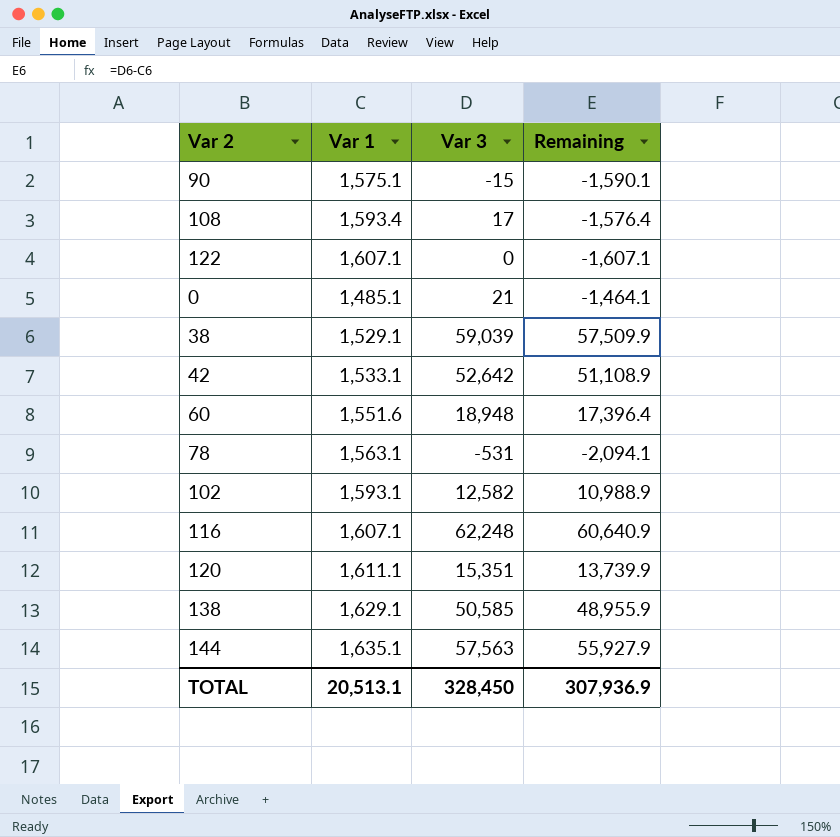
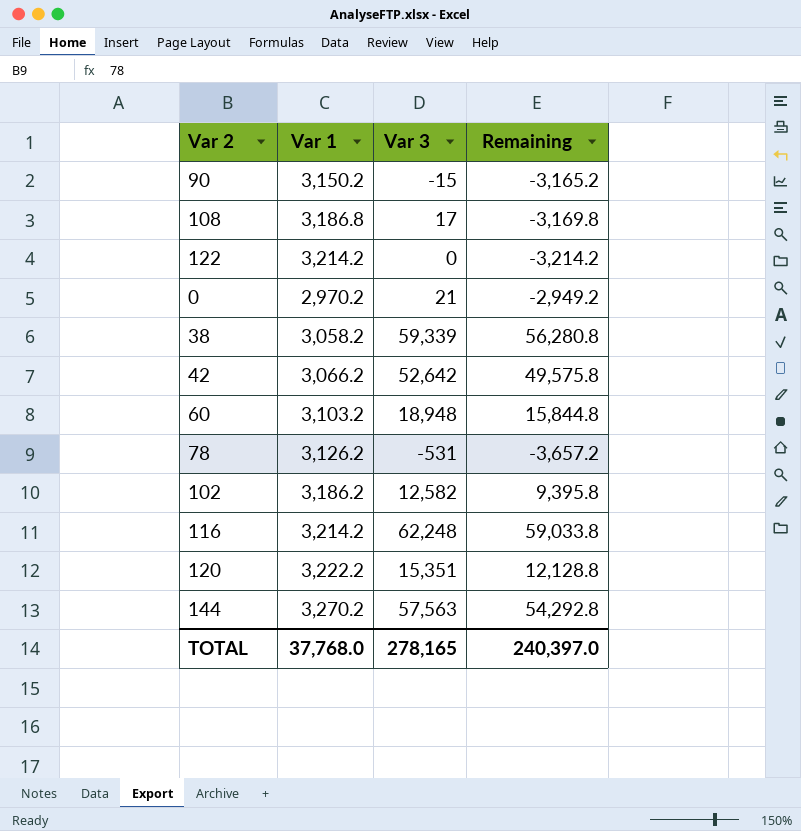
row 138: 1,629.1 | 50,585 | 48,955.9 -> none
90 | Var 1: 1,575.1 -> 3,150.2
90 | Remaining: -1,590.1 -> -3,165.2
108 | Var 1: 1,593.4 -> 3,186.8
108 | Remaining: -1,576.4 -> -3,169.8
122 | Var 1: 1,607.1 -> 3,214.2
122 | Remaining: -1,607.1 -> -3,214.2
0 | Var 1: 1,485.1 -> 2,970.2
0 | Remaining: -1,464.1 -> -2,949.2
38 | Var 1: 1,529.1 -> 3,058.2
38 | Var 3: 59,039 -> 59,339
38 | Remaining: 57,509.9 -> 56,280.8
42 | Var 1: 1,533.1 -> 3,066.2
42 | Remaining: 51,108.9 -> 49,575.8
60 | Var 1: 1,551.6 -> 3,103.2
60 | Remaining: 17,396.4 -> 15,844.8
78 | Var 1: 1,563.1 -> 3,126.2
78 | Remaining: -2,094.1 -> -3,657.2
102 | Var 1: 1,593.1 -> 3,186.2
102 | Remaining: 10,988.9 -> 9,395.8
116 | Var 1: 1,607.1 -> 3,214.2
116 | Remaining: 60,640.9 -> 59,033.8
120 | Var 1: 1,611.1 -> 3,222.2
120 | Remaining: 13,739.9 -> 12,128.8
144 | Var 1: 1,635.1 -> 3,270.2
144 | Remaining: 55,927.9 -> 54,292.8
TOTAL | Var 1: 20,513.1 -> 37,768.0
TOTAL | Var 3: 328,450 -> 278,165
TOTAL | Remaining: 307,936.9 -> 240,397.0

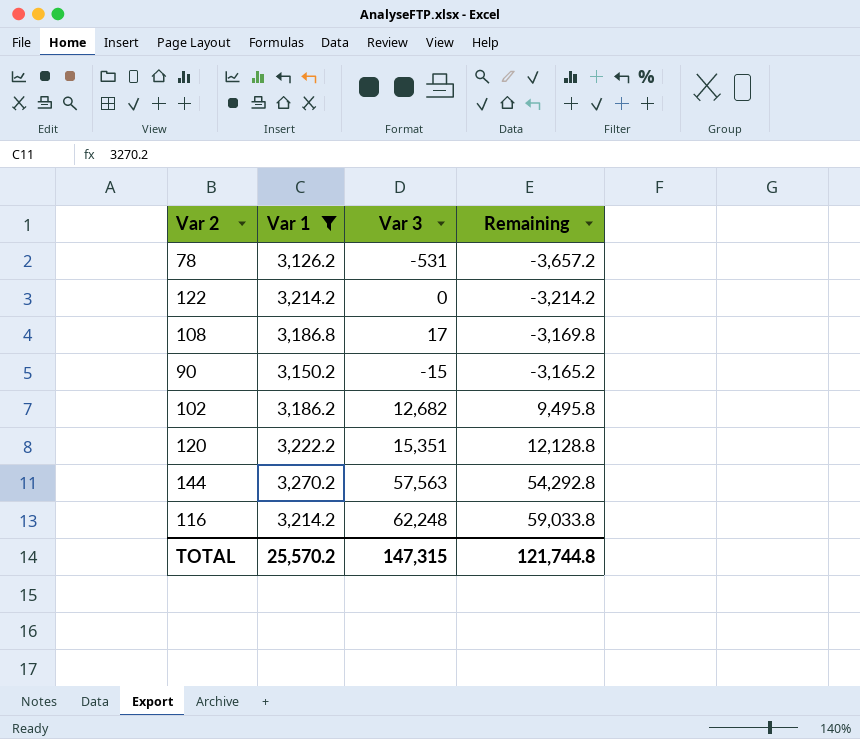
filter: none -> Var 1 >= 3,126.2
row order: none -> Remaining ascending
102 | Var 3: 12,582 -> 12,682
102 | Remaining: 9,395.8 -> 9,495.8
TOTAL | Var 1: 37,768.0 -> 25,570.2
TOTAL | Var 3: 278,165 -> 147,315
TOTAL | Remaining: 240,397.0 -> 121,744.8

